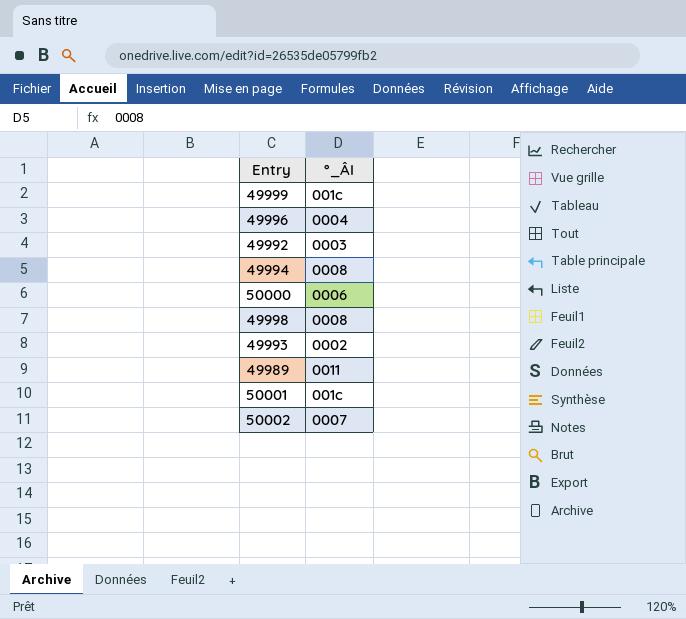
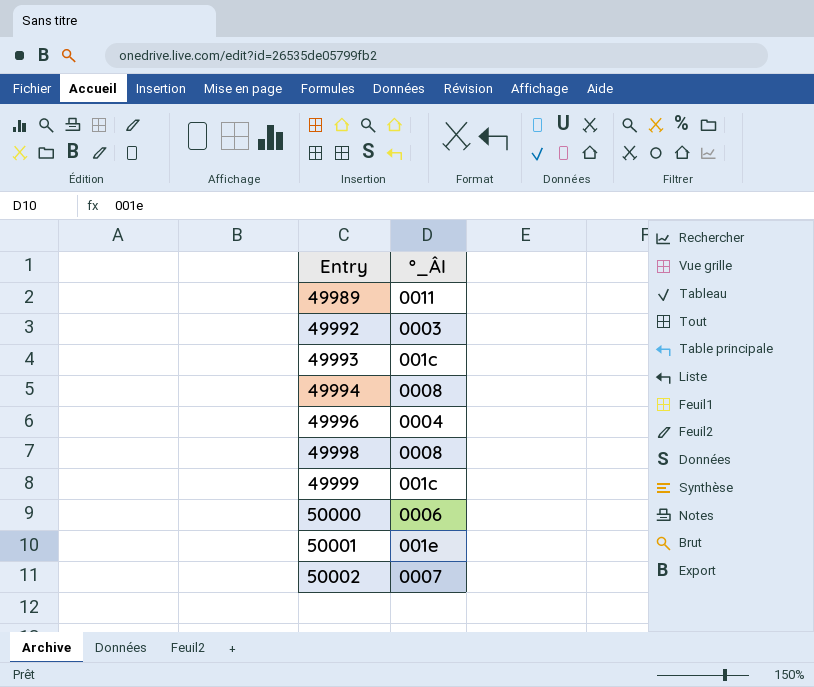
row order: none -> Entry ascending
49993 | °_ÂI: 0002 -> 001c
50001 | °_ÂI: 001c -> 001e

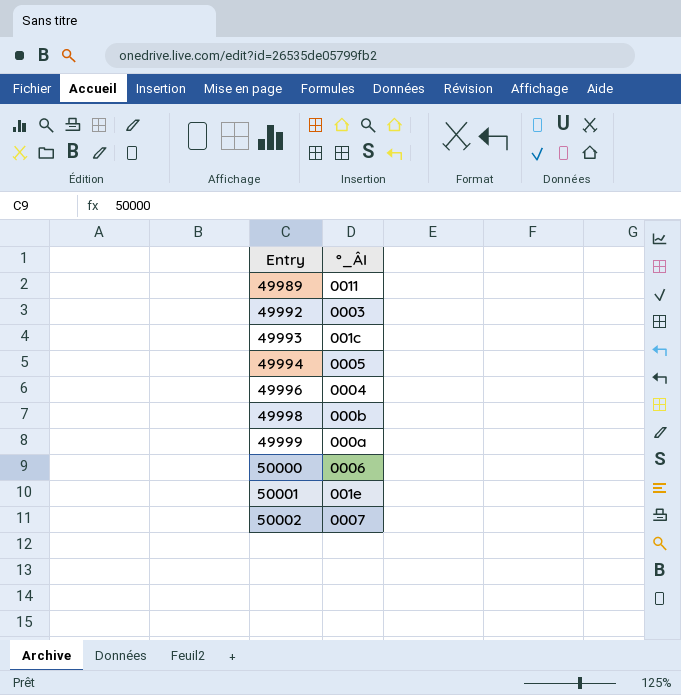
49994 | °_ÂI: 0008 -> 0005
49998 | °_ÂI: 0008 -> 000b
49999 | °_ÂI: 001c -> 000a

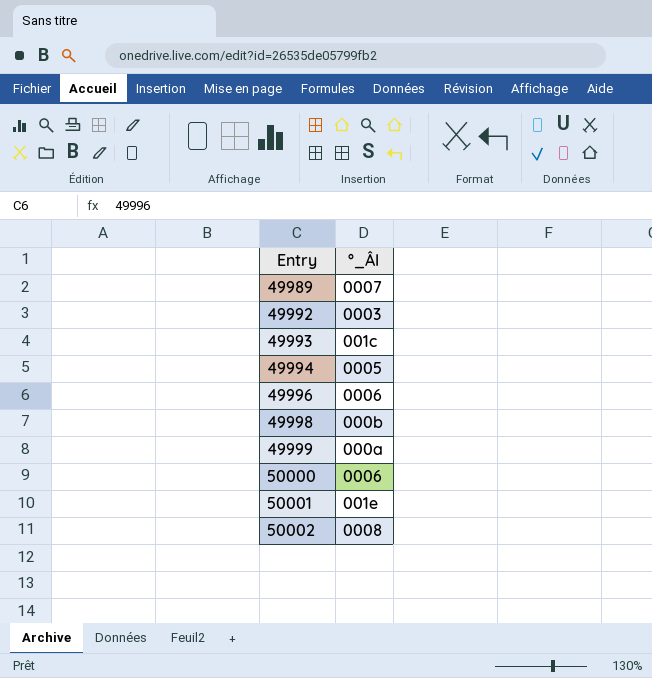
49989 | °_ÂI: 0011 -> 0007
49996 | °_ÂI: 0004 -> 0006
50002 | °_ÂI: 0007 -> 0008

